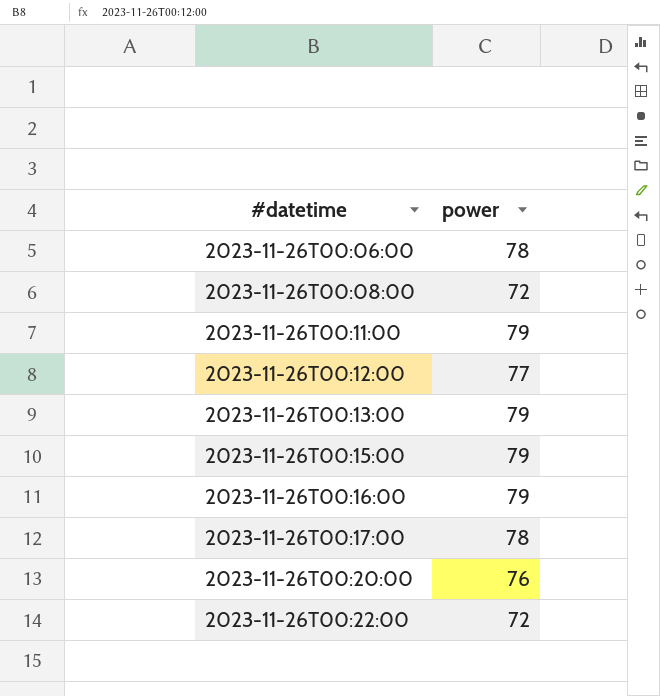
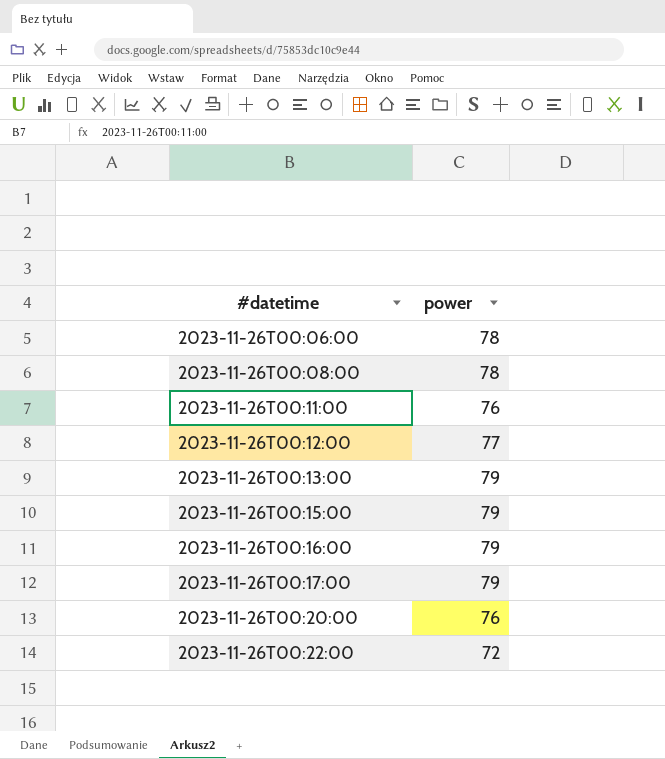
2023-11-26T00:08:00 | power: 72 -> 78
2023-11-26T00:11:00 | power: 79 -> 76
2023-11-26T00:17:00 | power: 78 -> 79

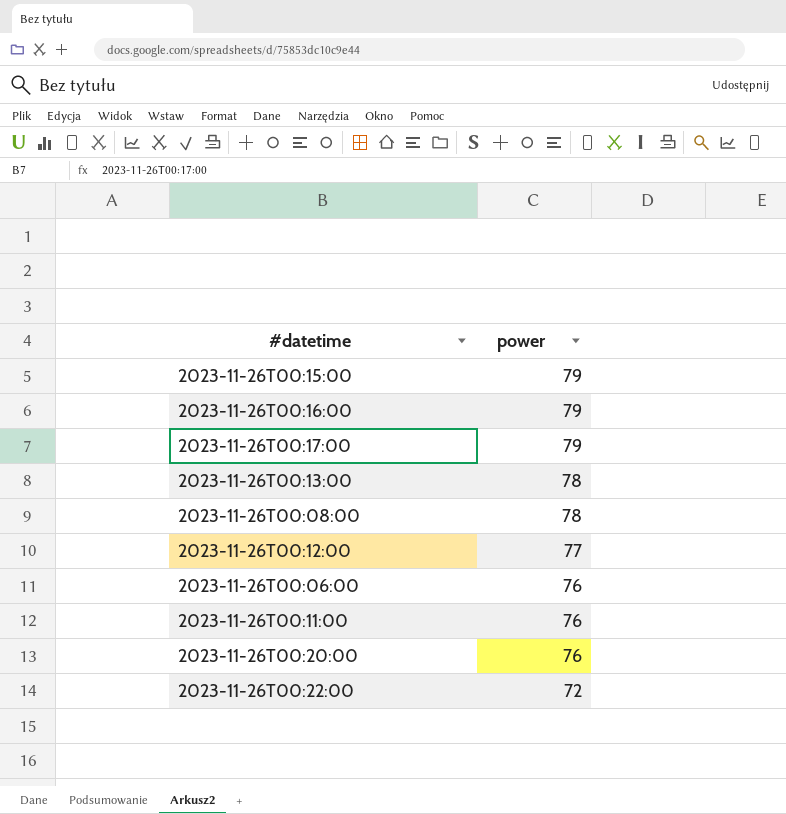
row order: #datetime ascending -> power descending
2023-11-26T00:13:00 | power: 79 -> 78
2023-11-26T00:06:00 | power: 78 -> 76

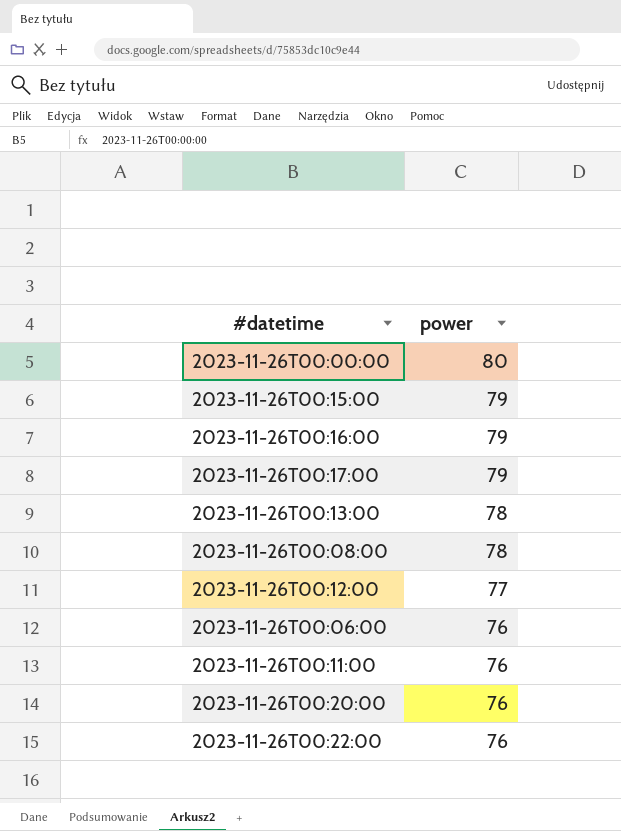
row 2023-11-26T00:00:00: none -> 80
2023-11-26T00:22:00 | power: 72 -> 76

